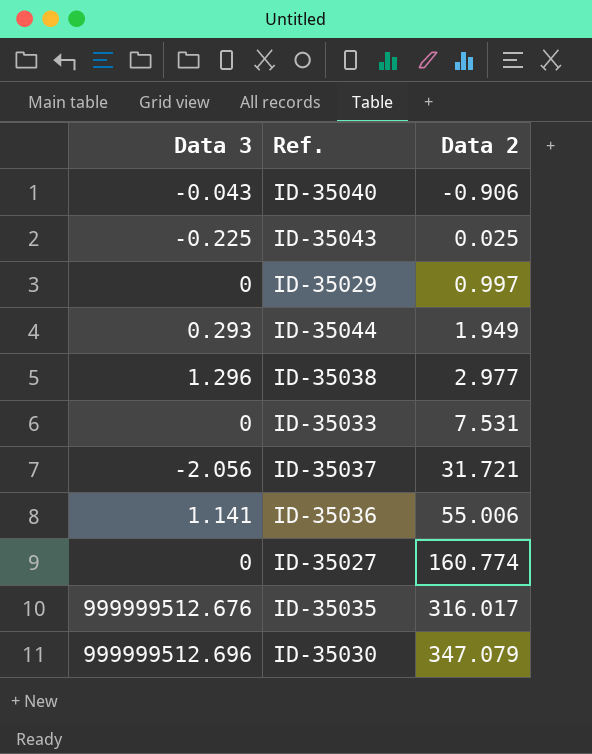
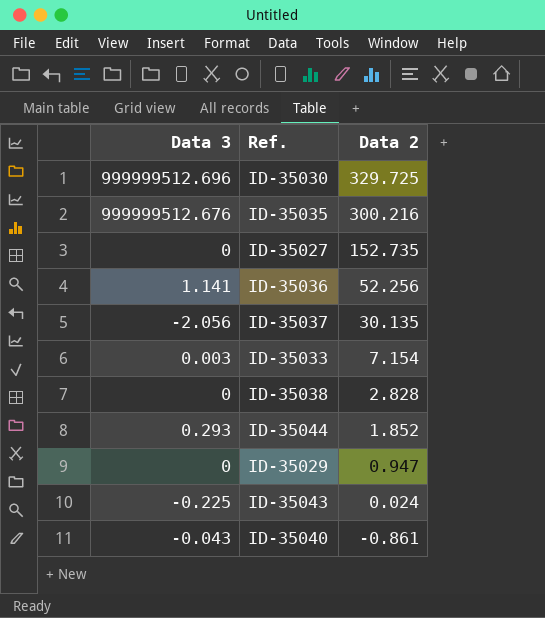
row order: Data 2 ascending -> Data 2 descending
ID-35030 | Data 2: 347.079 -> 329.725
ID-35035 | Data 2: 316.017 -> 300.216
ID-35027 | Data 2: 160.774 -> 152.735
ID-35036 | Data 2: 55.006 -> 52.256
ID-35037 | Data 2: 31.721 -> 30.135
ID-35033 | Data 3: 0 -> 0.003
ID-35033 | Data 2: 7.531 -> 7.154
ID-35038 | Data 3: 1.296 -> 0
ID-35038 | Data 2: 2.977 -> 2.828
ID-35044 | Data 2: 1.949 -> 1.852
ID-35029 | Data 2: 0.997 -> 0.947
ID-35043 | Data 2: 0.025 -> 0.024
ID-35040 | Data 2: -0.906 -> -0.861

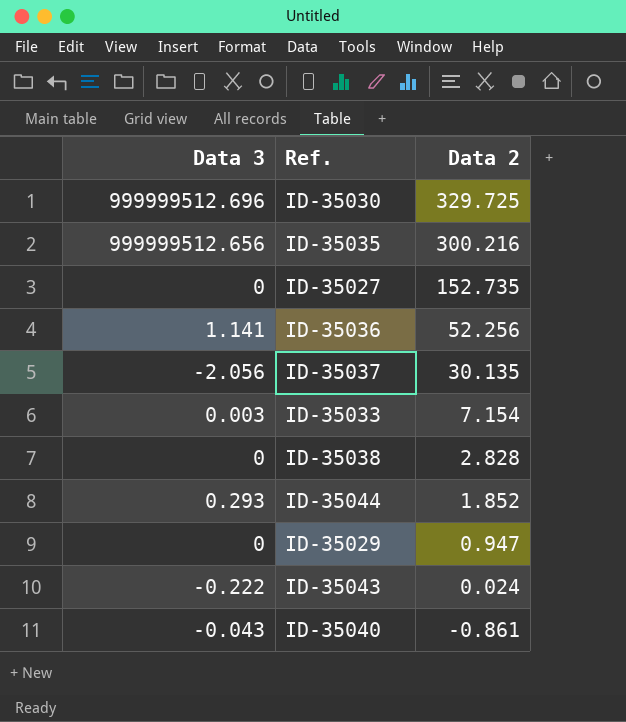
ID-35035 | Data 3: 999999512.676 -> 999999512.656
ID-35043 | Data 3: -0.225 -> -0.222

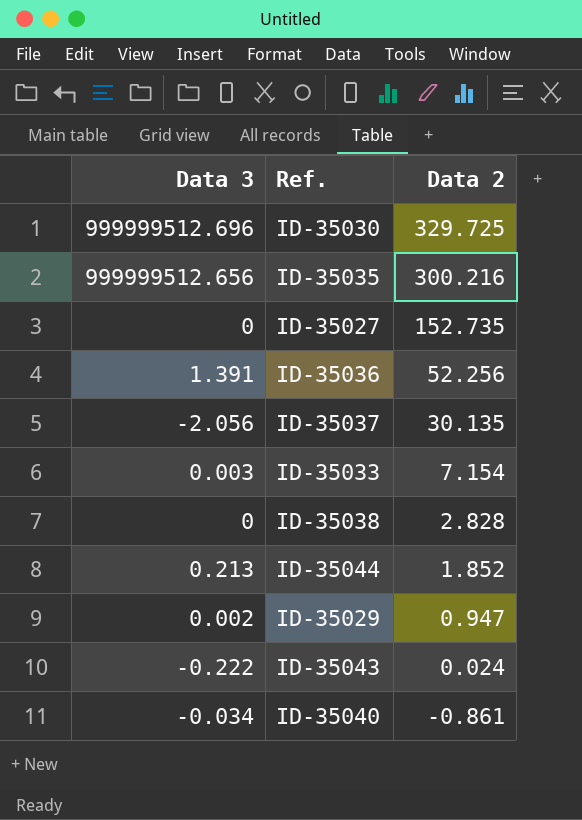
ID-35036 | Data 3: 1.141 -> 1.391
ID-35044 | Data 3: 0.293 -> 0.213
ID-35029 | Data 3: 0 -> 0.002
ID-35040 | Data 3: -0.043 -> -0.034

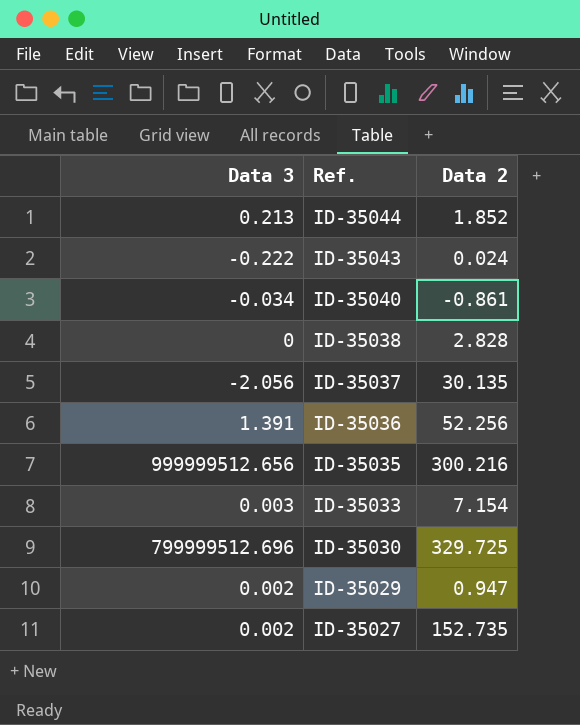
row order: Data 2 descending -> Ref. descending
ID-35030 | Data 3: 999999512.696 -> 799999512.696
ID-35027 | Data 3: 0 -> 0.002

